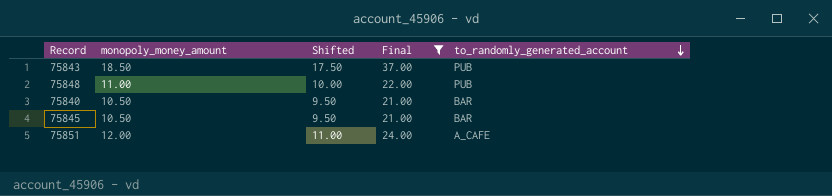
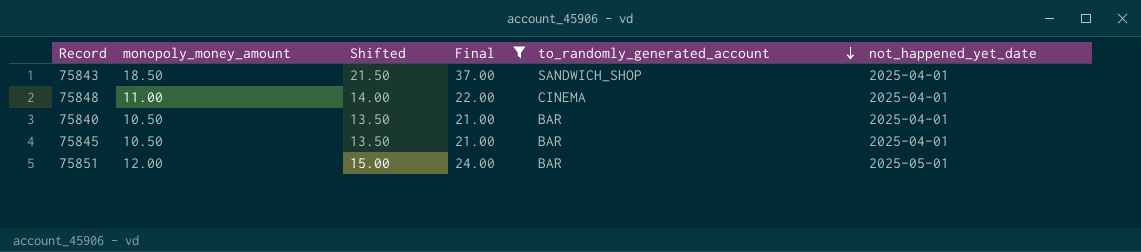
column Shifted | formula: [monopoly_money_amount] - 1 -> [monopoly_money_amount] + 3
column not_happened_yet_date | position: none -> 6
75843 | to_randomly_generated_account: PUB -> SANDWICH_SHOP
75848 | to_randomly_generated_account: PUB -> CINEMA
75851 | to_randomly_generated_account: A_CAFE -> BAR

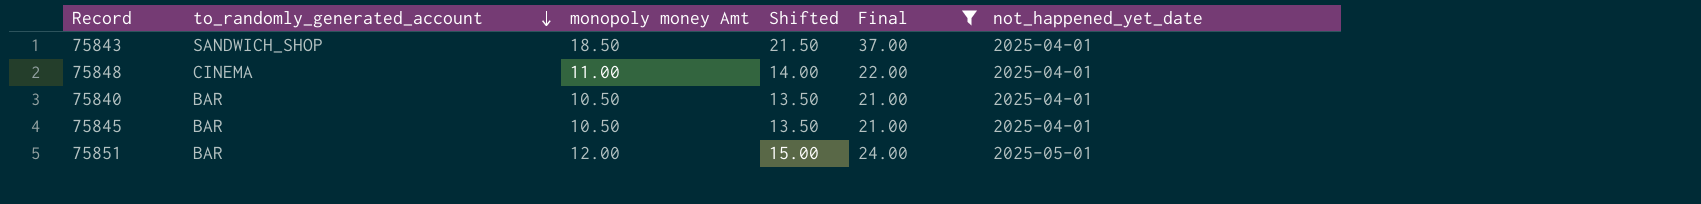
column to_randomly_generated_account | position: 5 -> 2
column name: monopoly_money_amount -> monopoly money Amt

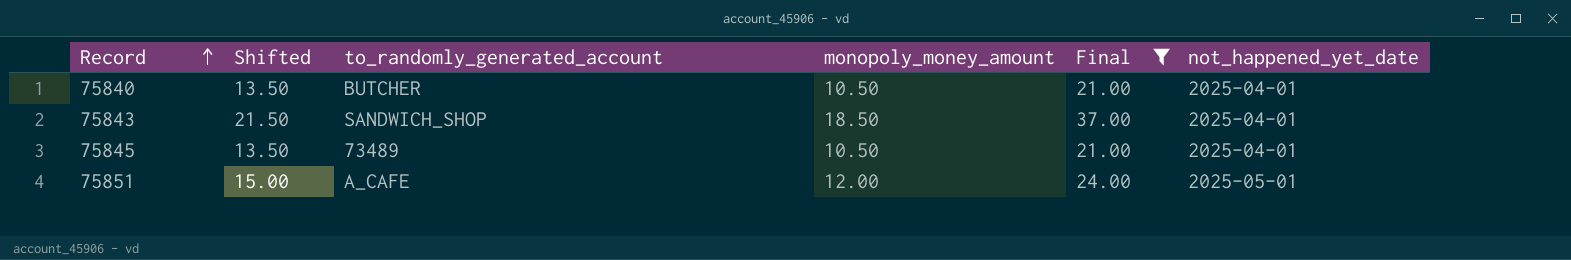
row order: to_randomly_generated_account descending -> Record ascending
column Shifted | position: 4 -> 2
column name: monopoly money Amt -> monopoly_money_amount
row 75848: CINEMA | 11.00 | 14.00 | 22.00 | 2025-04-01 -> none
75840 | to_randomly_generated_account: BAR -> BUTCHER
75845 | to_randomly_generated_account: BAR -> 73489
75851 | to_randomly_generated_account: BAR -> A_CAFE

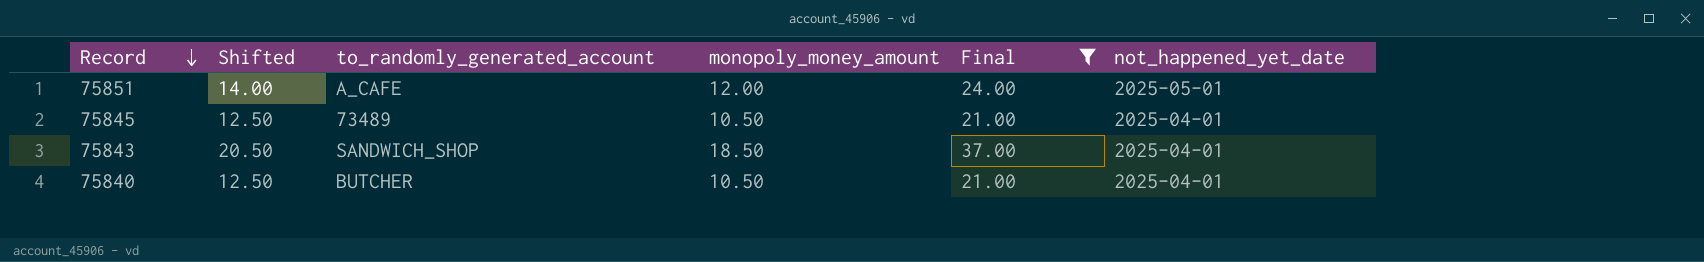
row order: Record ascending -> Record descending
column Shifted | formula: [monopoly_money_amount] + 3 -> [monopoly_money_amount] + 2

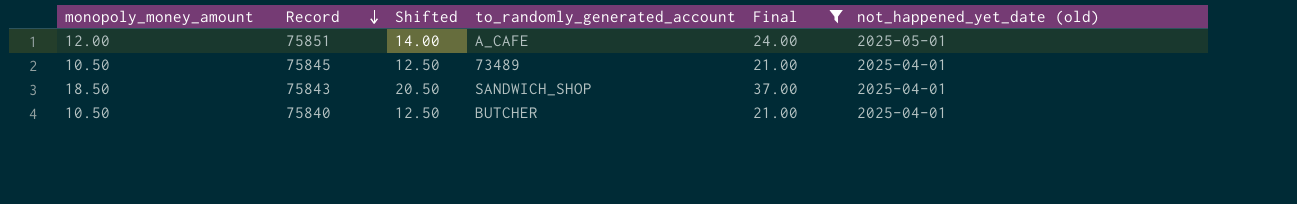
column monopoly_money_amount | position: 4 -> 1
column name: not_happened_yet_date -> not_happened_yet_date (old)

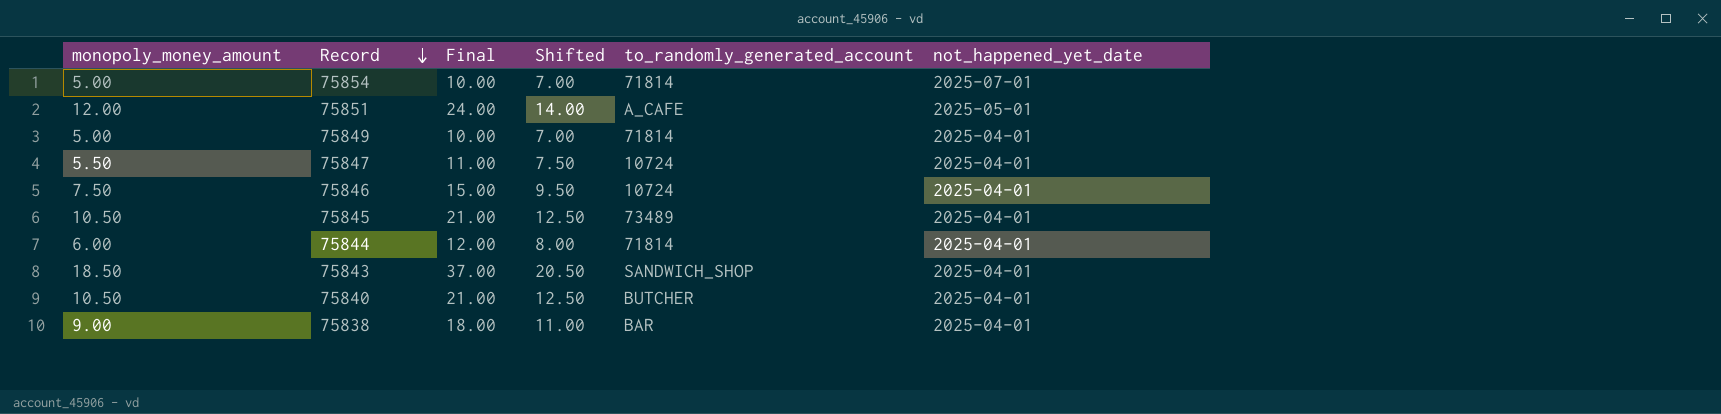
filter: Final >= 21.00 -> none
column Final | position: 5 -> 3
column name: not_happened_yet_date (old) -> not_happened_yet_date

